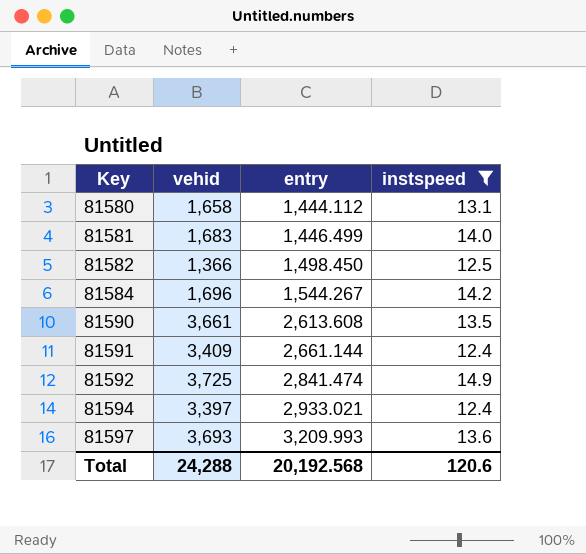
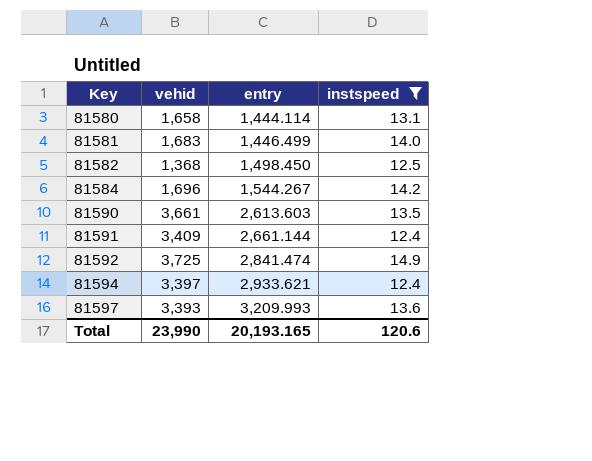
81580 | entry: 1,444.112 -> 1,444.114
81582 | vehid: 1,366 -> 1,368
81590 | entry: 2,613.608 -> 2,613.603
81594 | entry: 2,933.021 -> 2,933.621
81597 | vehid: 3,693 -> 3,393
Total | vehid: 24,288 -> 23,990
Total | entry: 20,192.568 -> 20,193.165

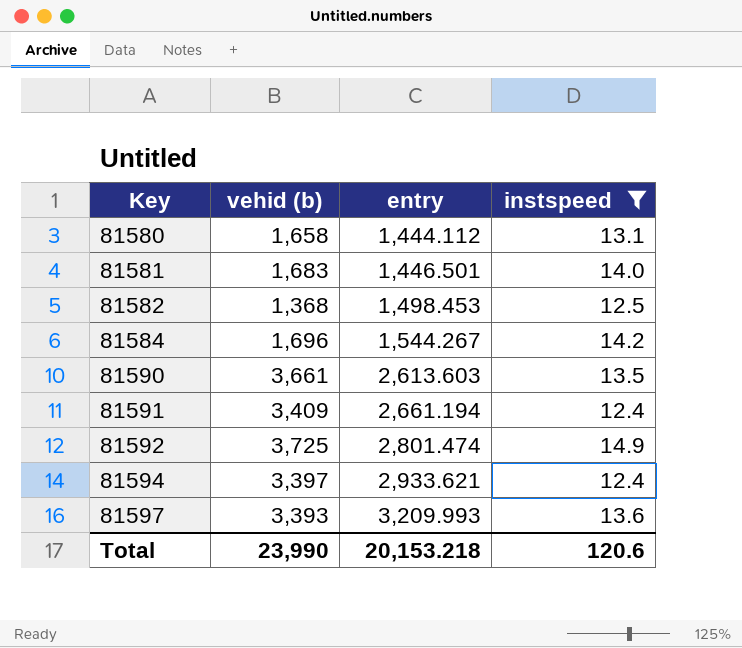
column name: vehid -> vehid (b)
81580 | entry: 1,444.114 -> 1,444.112
81581 | entry: 1,446.499 -> 1,446.501
81582 | entry: 1,498.450 -> 1,498.453
81591 | entry: 2,661.144 -> 2,661.194
81592 | entry: 2,841.474 -> 2,801.474
Total | entry: 20,193.165 -> 20,153.218

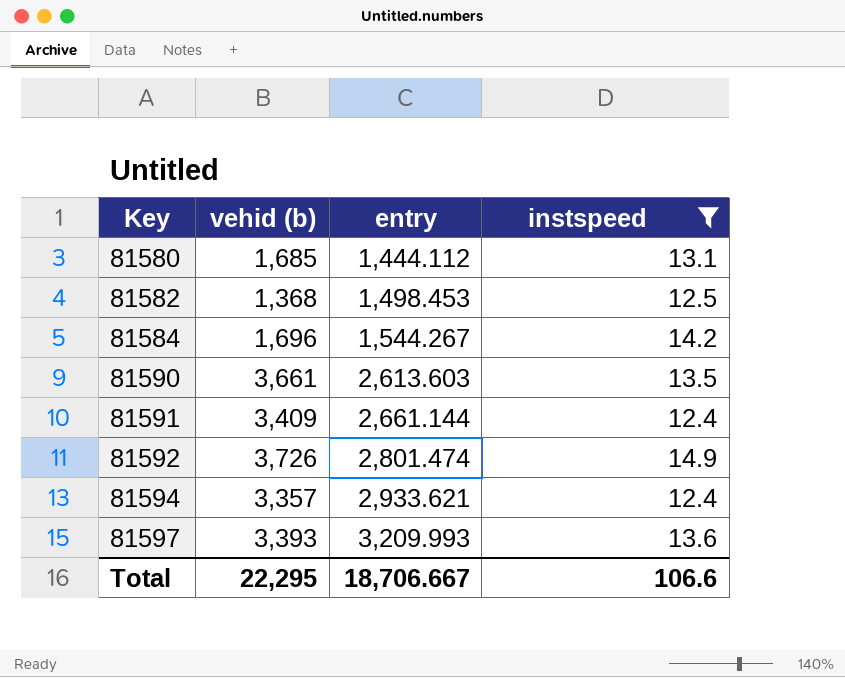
row 81581: 1,683 | 1,446.501 | 14.0 -> none
81580 | vehid (b): 1,658 -> 1,685
81591 | entry: 2,661.194 -> 2,661.144
81592 | vehid (b): 3,725 -> 3,726
81594 | vehid (b): 3,397 -> 3,357
Total | vehid (b): 23,990 -> 22,295
Total | entry: 20,153.218 -> 18,706.667
Total | instspeed: 120.6 -> 106.6

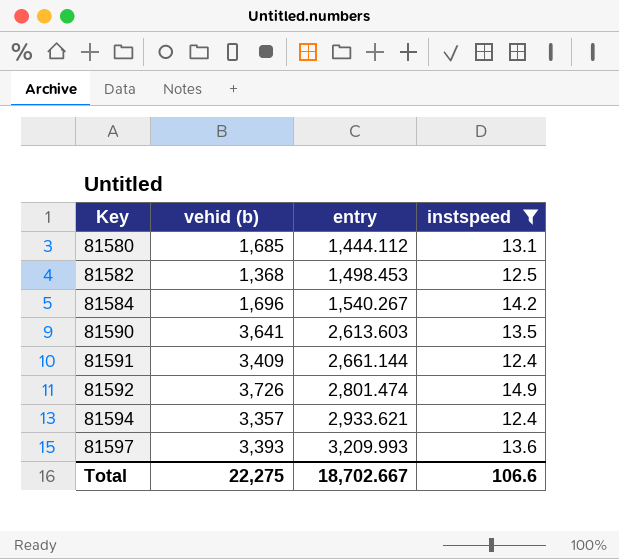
81584 | entry: 1,544.267 -> 1,540.267
81590 | vehid (b): 3,661 -> 3,641
Total | vehid (b): 22,295 -> 22,275
Total | entry: 18,706.667 -> 18,702.667

